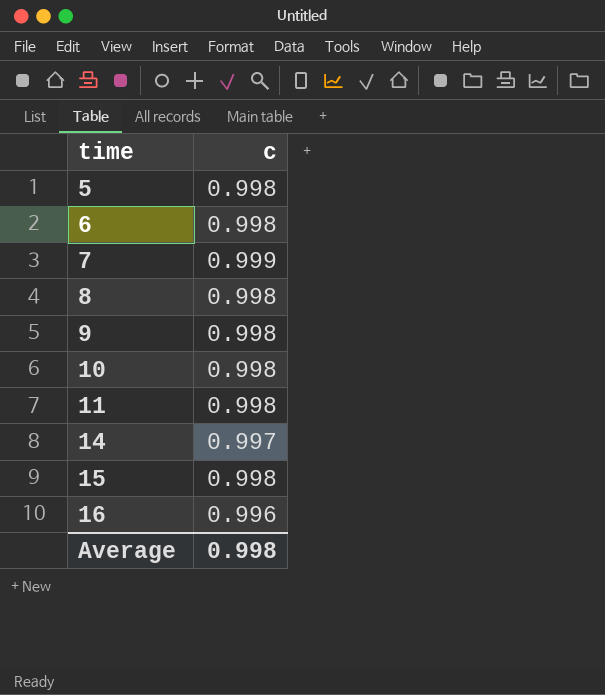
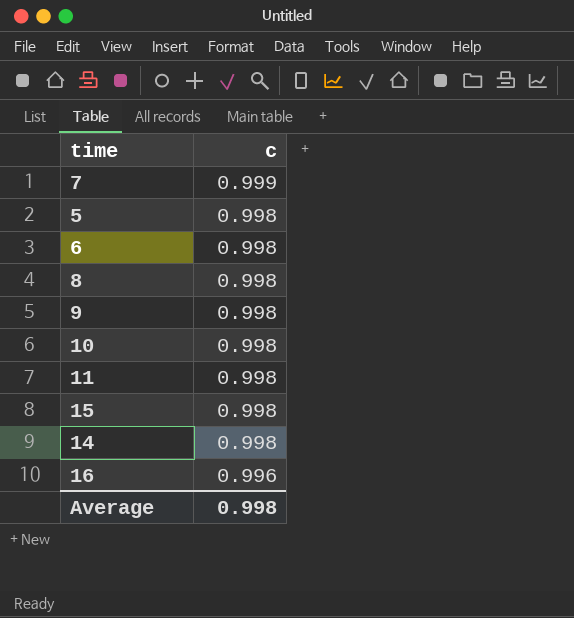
row order: time ascending -> c descending
14 | c: 0.997 -> 0.998

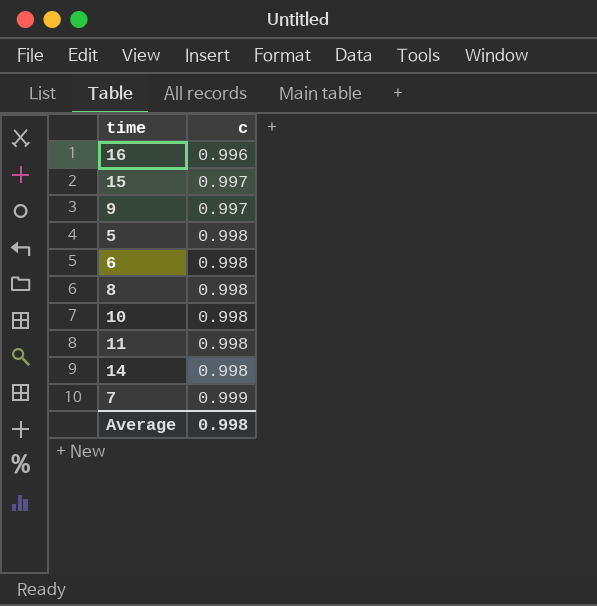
row order: c descending -> c ascending
15 | c: 0.998 -> 0.997
9 | c: 0.998 -> 0.997

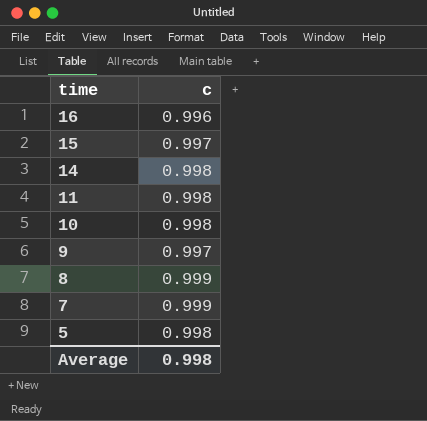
row order: c ascending -> time descending
row 6: 0.998 -> none
8 | c: 0.998 -> 0.999

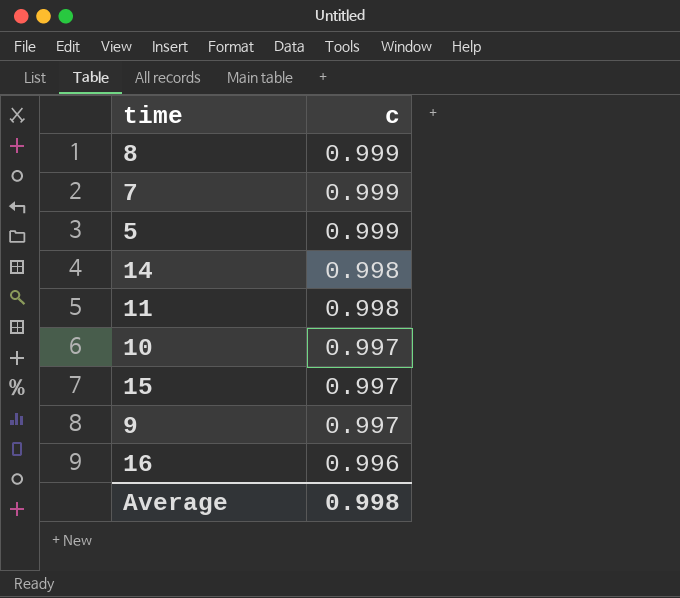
row order: time descending -> c descending
5 | c: 0.998 -> 0.999
10 | c: 0.998 -> 0.997

